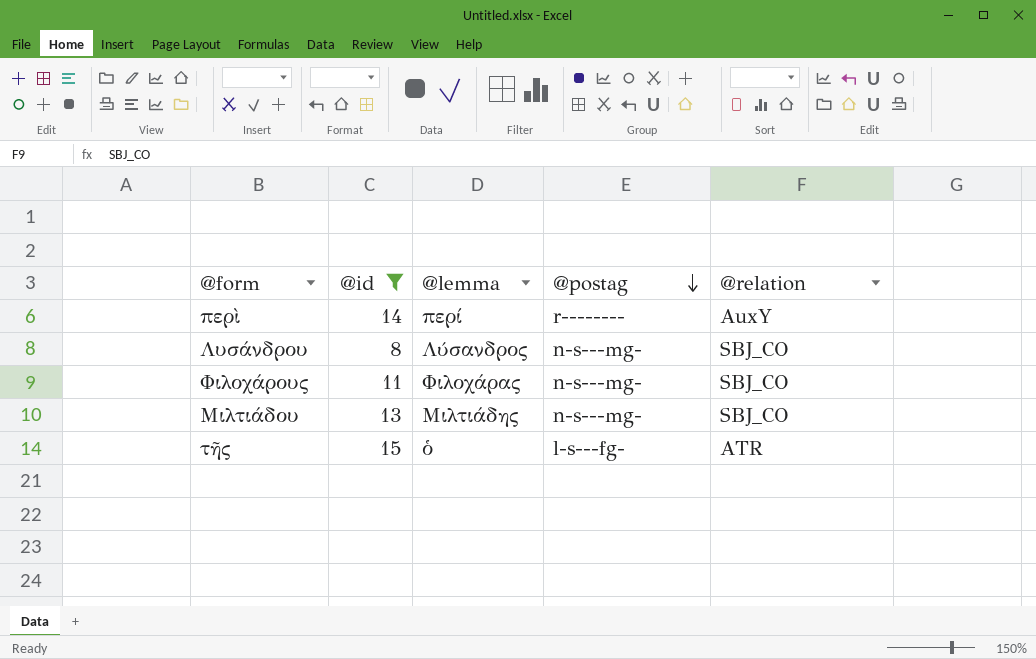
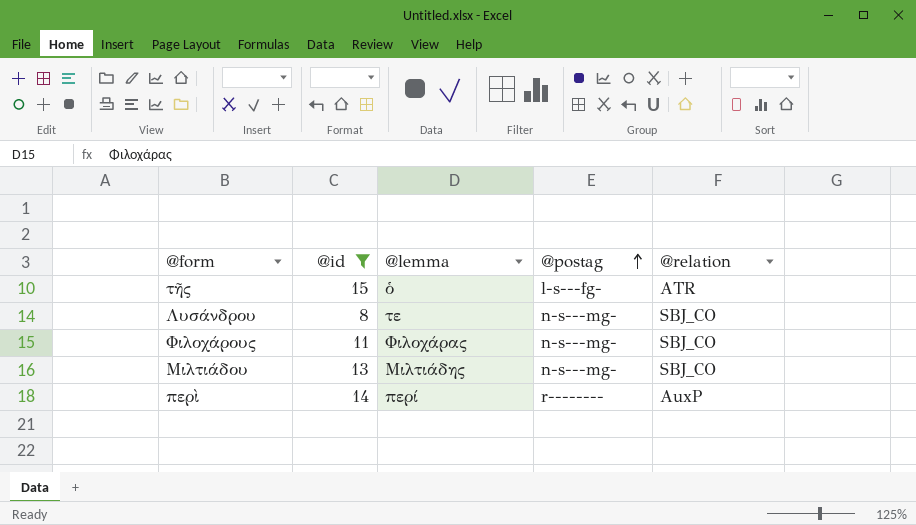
row order: @postag descending -> @postag ascending
Λυσάνδρου | @lemma: Λύσανδρος -> τε
περὶ | @relation: AuxY -> AuxP

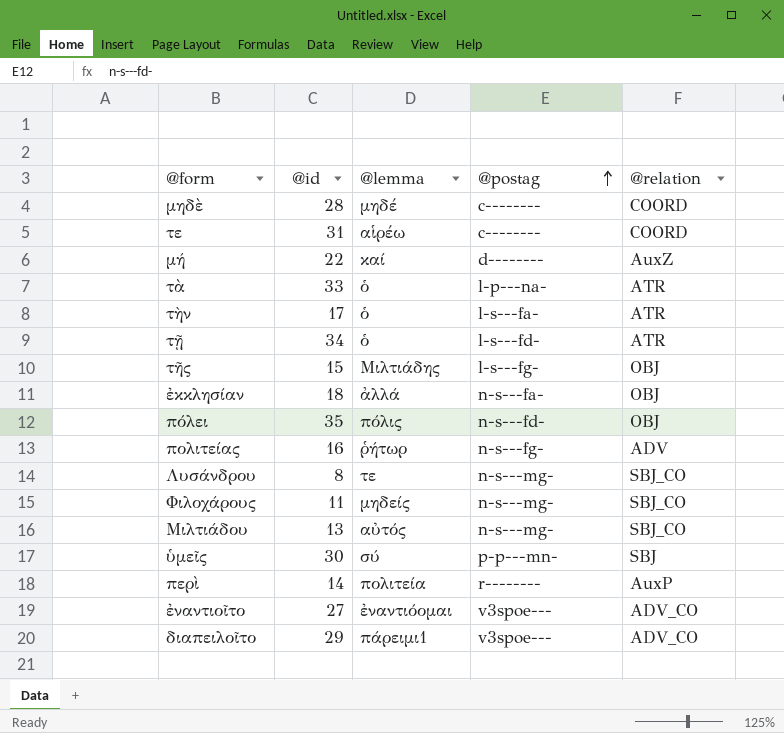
filter: @id <= 15 -> none
τῆς | @lemma: ὁ -> Μιλτιάδης
τῆς | @relation: ATR -> OBJ
Φιλοχάρους | @lemma: Φιλοχάρας -> μηδείς
Μιλτιάδου | @lemma: Μιλτιάδης -> αὐτός
περὶ | @lemma: περί -> πολιτεία

